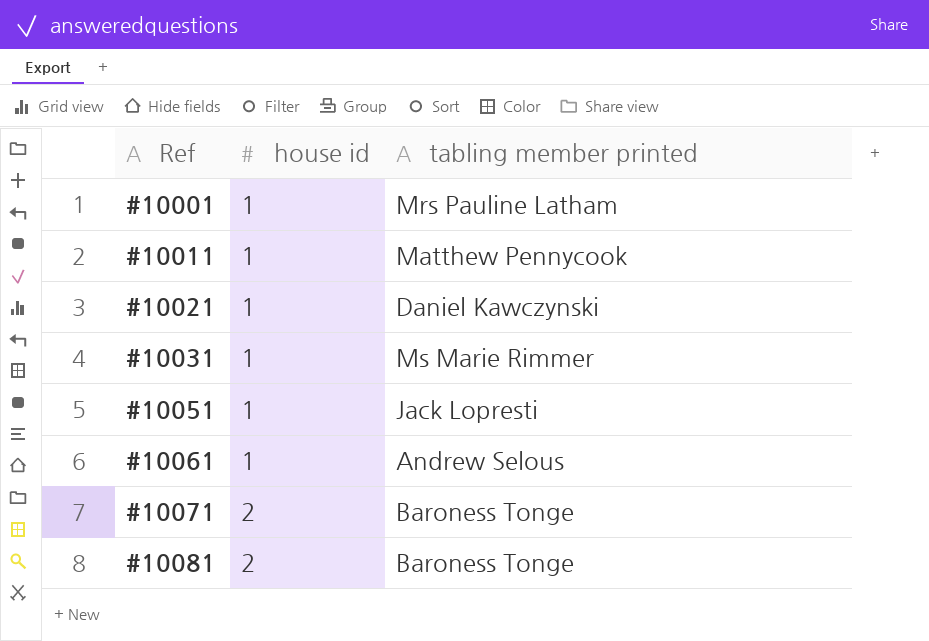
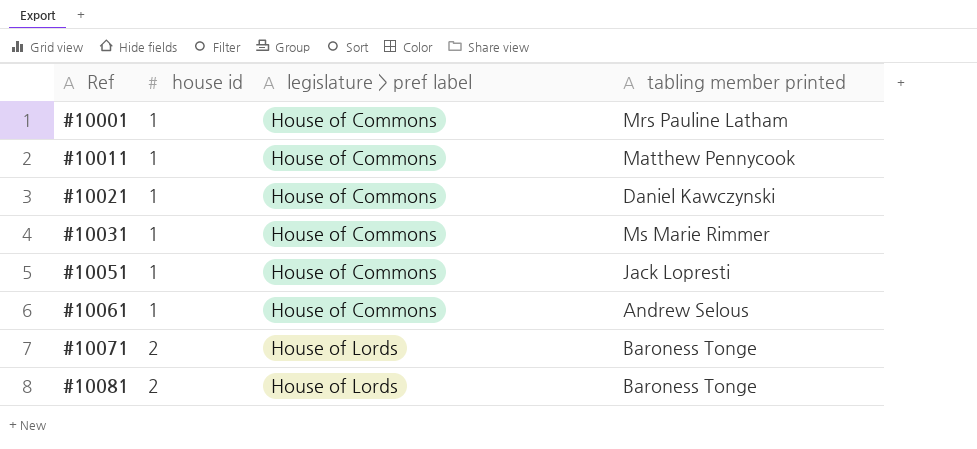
column legislature > pref label | position: none -> 3

